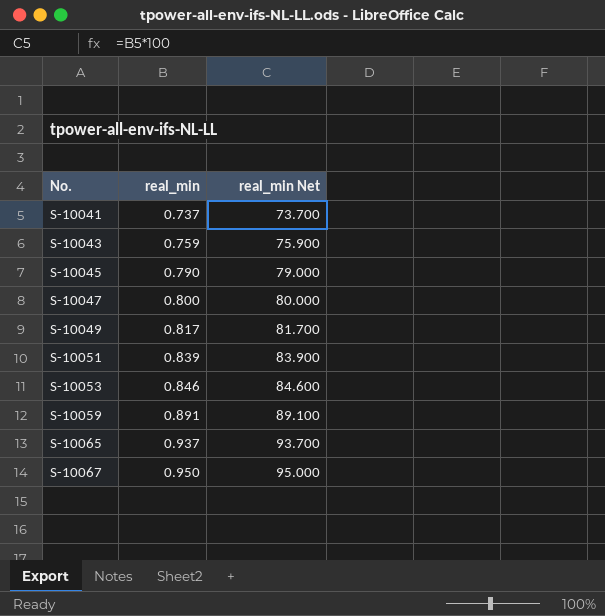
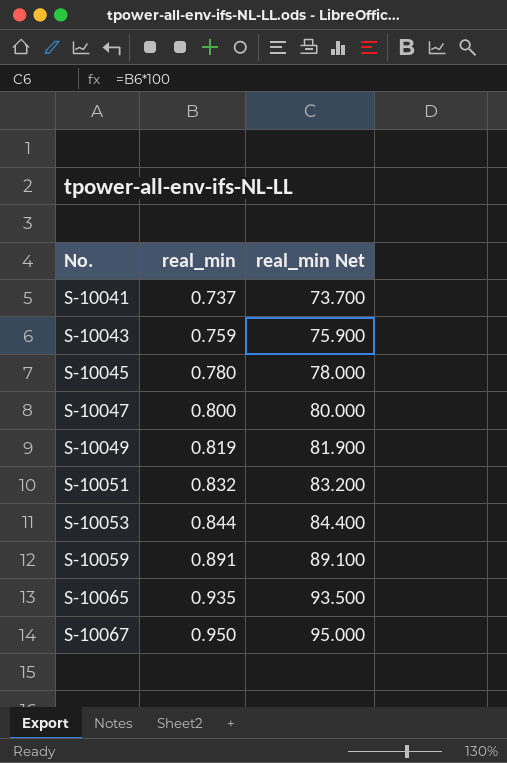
S-10045 | real_min: 0.790 -> 0.780
S-10045 | real_min Net: 79.000 -> 78.000
S-10049 | real_min: 0.817 -> 0.819
S-10049 | real_min Net: 81.700 -> 81.900
S-10051 | real_min: 0.839 -> 0.832
S-10051 | real_min Net: 83.900 -> 83.200
S-10053 | real_min: 0.846 -> 0.844
S-10053 | real_min Net: 84.600 -> 84.400
S-10065 | real_min: 0.937 -> 0.935
S-10065 | real_min Net: 93.700 -> 93.500

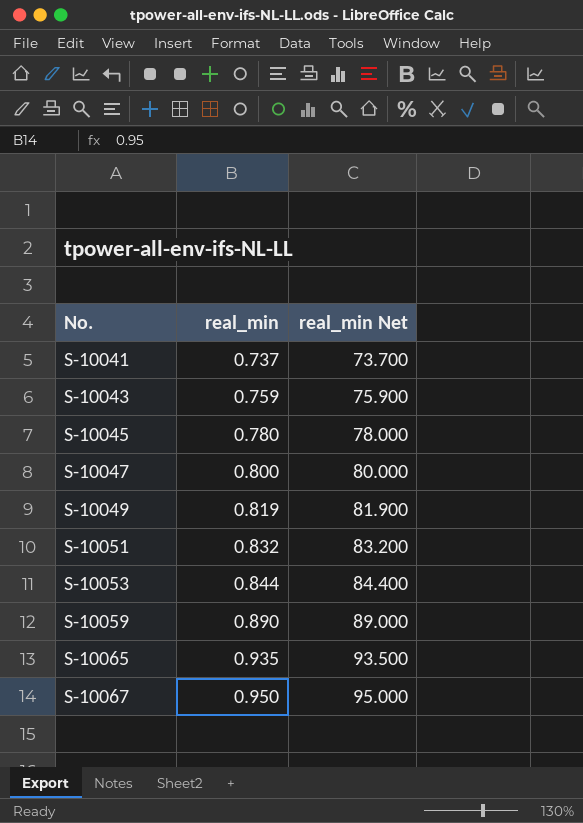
S-10059 | real_min: 0.891 -> 0.890
S-10059 | real_min Net: 89.100 -> 89.000

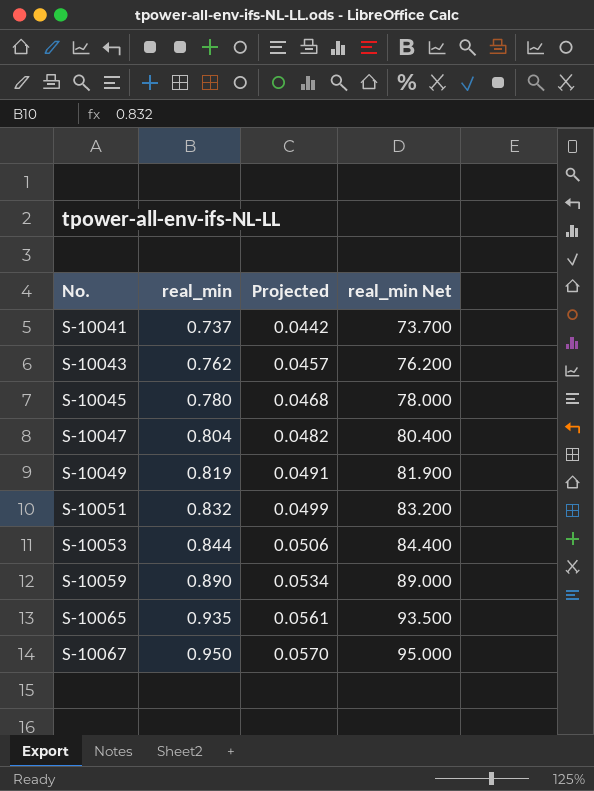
column Projected | formula: none -> [real_min] * 0.06
S-10043 | real_min: 0.759 -> 0.762
S-10043 | real_min Net: 75.900 -> 76.200
S-10047 | real_min: 0.800 -> 0.804
S-10047 | real_min Net: 80.000 -> 80.400

